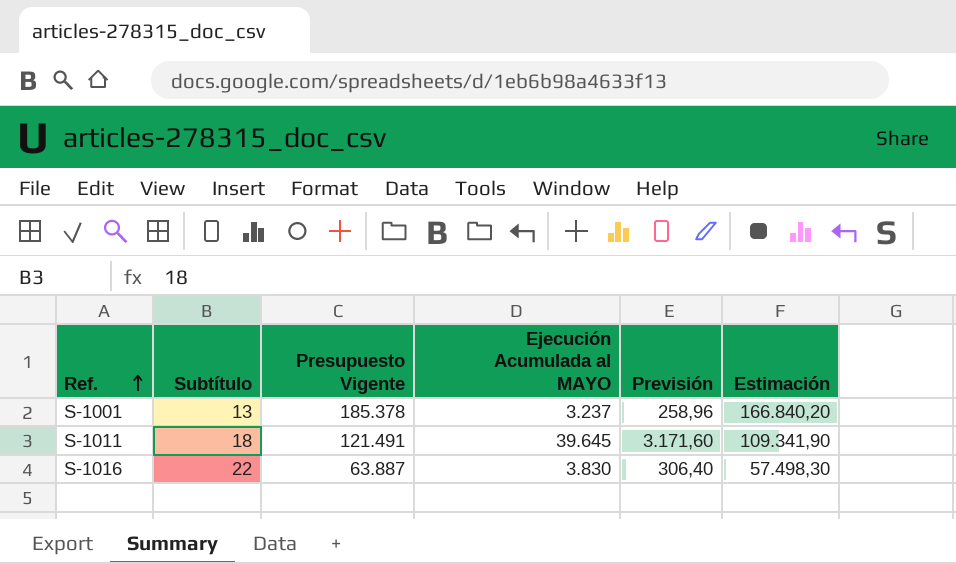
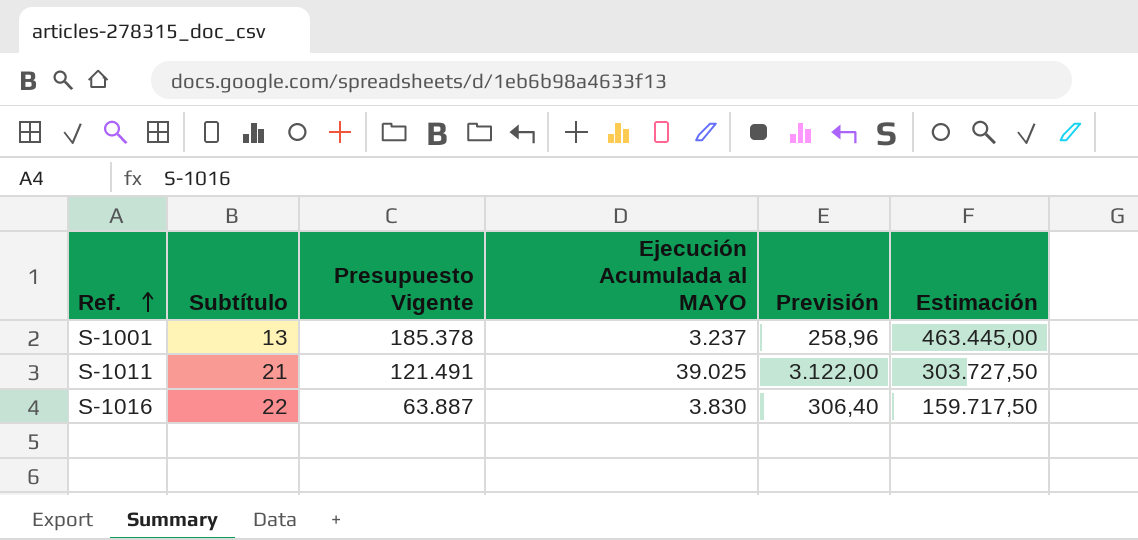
column Estimación | formula: [Presupuesto Vigente] * 0,9 -> [Presupuesto Vigente] * 2,5
S-1011 | Subtítulo: 18 -> 21
S-1011 | Ejecución Acumulada al MAYO: 39.645 -> 39.025
S-1011 | Previsión: 3.171,60 -> 3.122,00

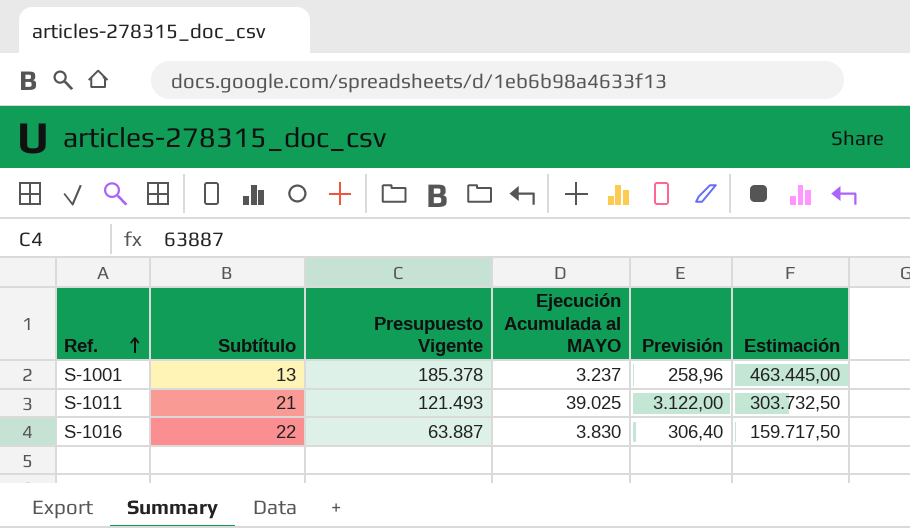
S-1011 | Presupuesto Vigente: 121.491 -> 121.493
S-1011 | Estimación: 303.727,50 -> 303.732,50

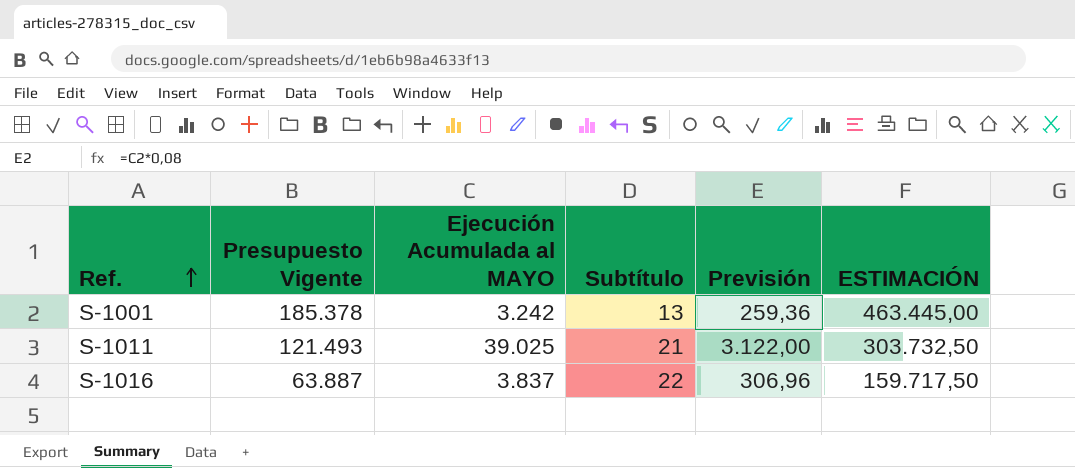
column Subtítulo | position: 2 -> 4
column name: Estimación -> ESTIMACIÓN
S-1001 | Ejecución Acumulada al MAYO: 3.237 -> 3.242
S-1001 | Previsión: 258,96 -> 259,36
S-1016 | Ejecución Acumulada al MAYO: 3.830 -> 3.837
S-1016 | Previsión: 306,40 -> 306,96

